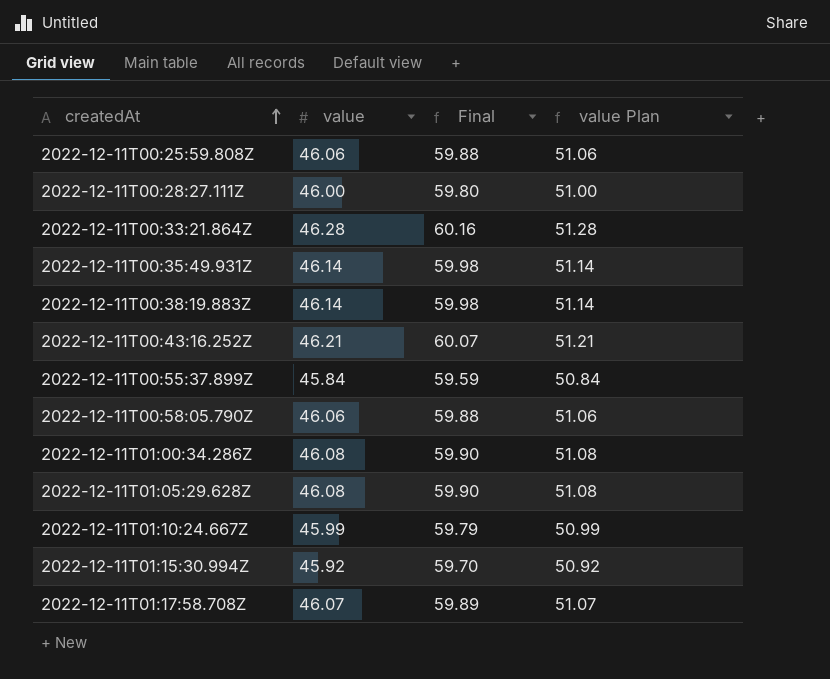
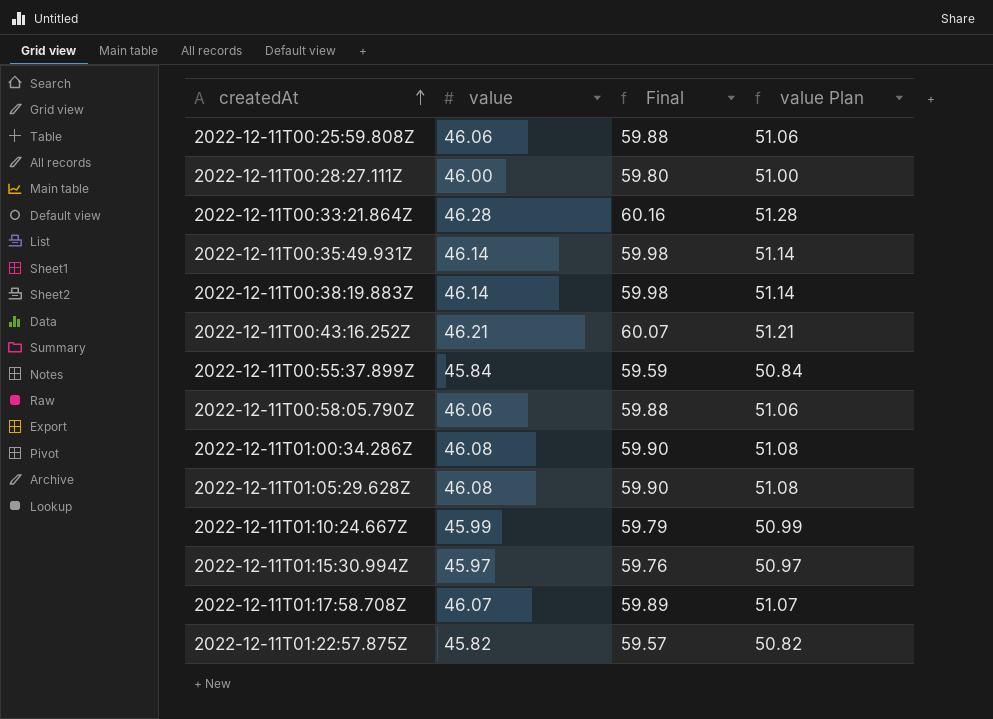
2022-12-11T01:15:30.994Z | value: 45.92 -> 45.97
2022-12-11T01:15:30.994Z | Final: 59.70 -> 59.76
2022-12-11T01:15:30.994Z | value Plan: 50.92 -> 50.97
row 2022-12-11T01:22:57.875Z: none -> 45.82 | 59.57 | 50.82

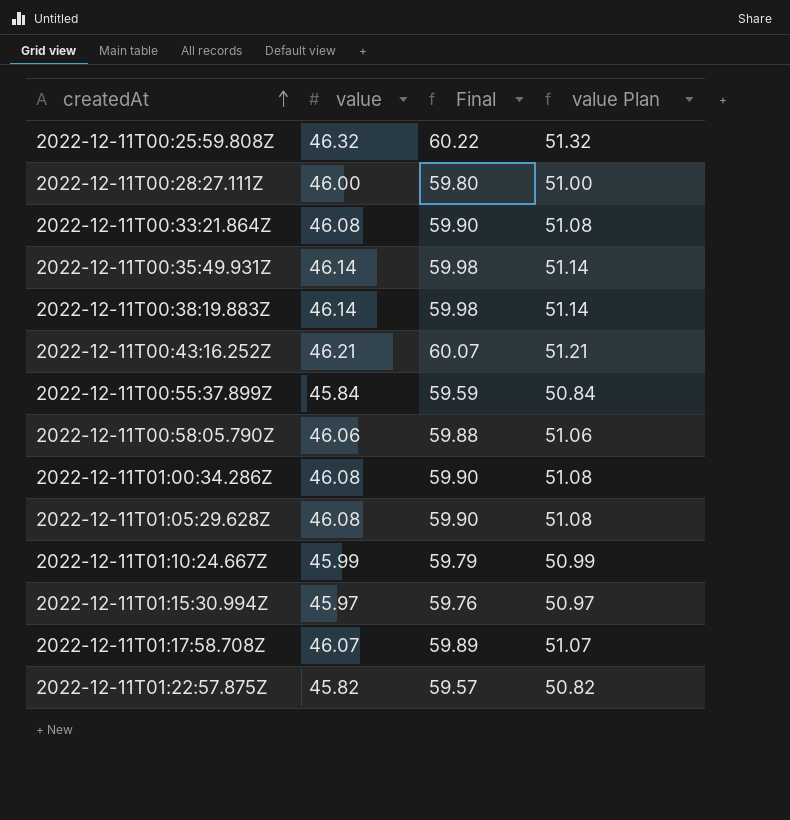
2022-12-11T00:25:59.808Z | value: 46.06 -> 46.32
2022-12-11T00:25:59.808Z | Final: 59.88 -> 60.22
2022-12-11T00:25:59.808Z | value Plan: 51.06 -> 51.32
2022-12-11T00:33:21.864Z | value: 46.28 -> 46.08
2022-12-11T00:33:21.864Z | Final: 60.16 -> 59.90
2022-12-11T00:33:21.864Z | value Plan: 51.28 -> 51.08

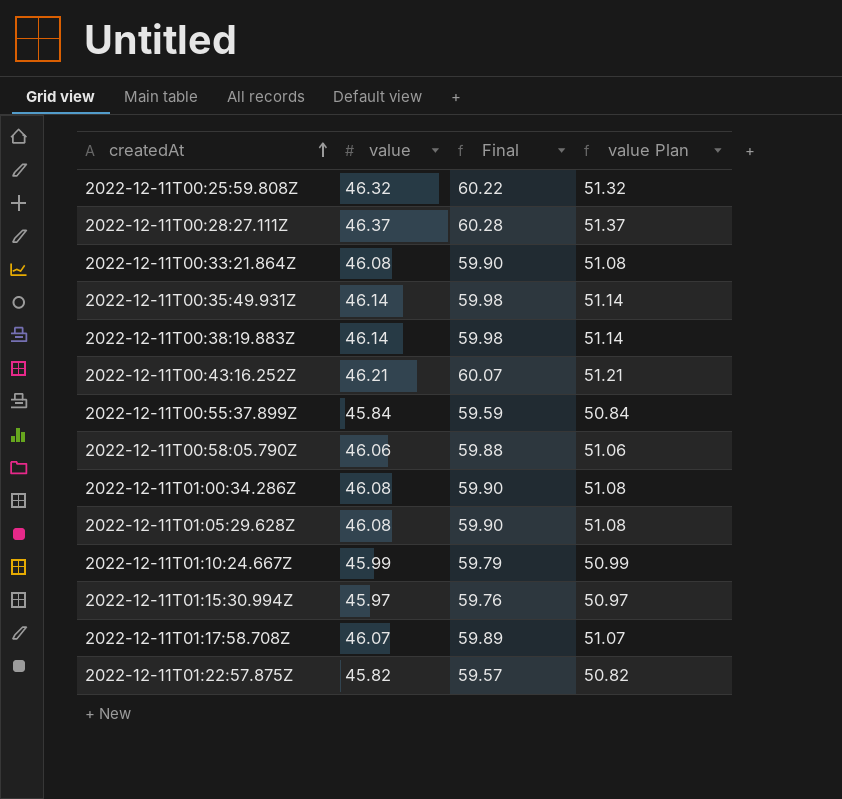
2022-12-11T00:28:27.111Z | value: 46.00 -> 46.37
2022-12-11T00:28:27.111Z | Final: 59.80 -> 60.28
2022-12-11T00:28:27.111Z | value Plan: 51.00 -> 51.37

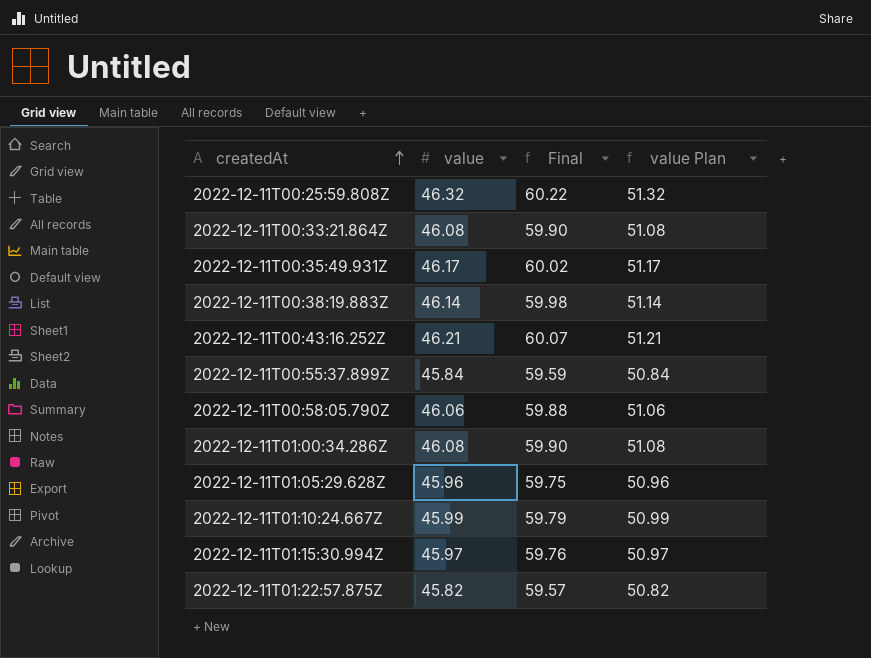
row 2022-12-11T00:28:27.111Z: 46.37 | 60.28 | 51.37 -> none
row 2022-12-11T01:17:58.708Z: 46.07 | 59.89 | 51.07 -> none
2022-12-11T00:35:49.931Z | value: 46.14 -> 46.17
2022-12-11T00:35:49.931Z | Final: 59.98 -> 60.02
2022-12-11T00:35:49.931Z | value Plan: 51.14 -> 51.17
2022-12-11T01:05:29.628Z | value: 46.08 -> 45.96
2022-12-11T01:05:29.628Z | Final: 59.90 -> 59.75
2022-12-11T01:05:29.628Z | value Plan: 51.08 -> 50.96

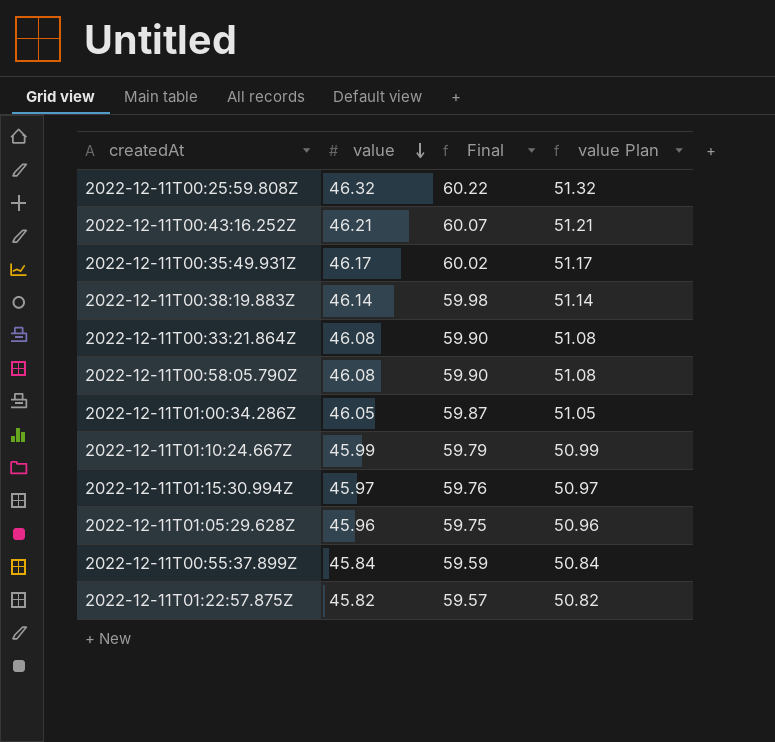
row order: createdAt ascending -> value descending
2022-12-11T00:58:05.790Z | value: 46.06 -> 46.08
2022-12-11T00:58:05.790Z | Final: 59.88 -> 59.90
2022-12-11T00:58:05.790Z | value Plan: 51.06 -> 51.08
2022-12-11T01:00:34.286Z | value: 46.08 -> 46.05
2022-12-11T01:00:34.286Z | Final: 59.90 -> 59.87
2022-12-11T01:00:34.286Z | value Plan: 51.08 -> 51.05

